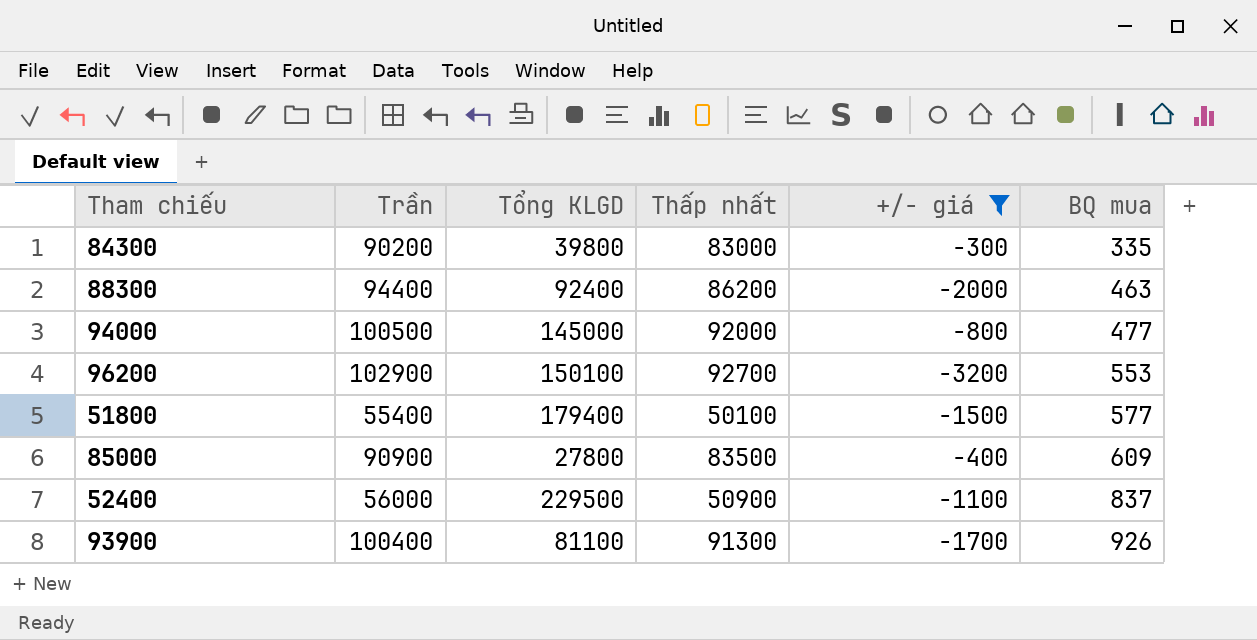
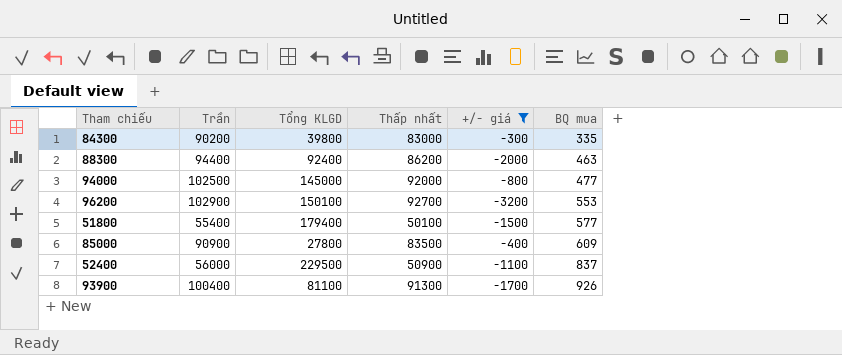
94000 | Trần: 100500 -> 102500

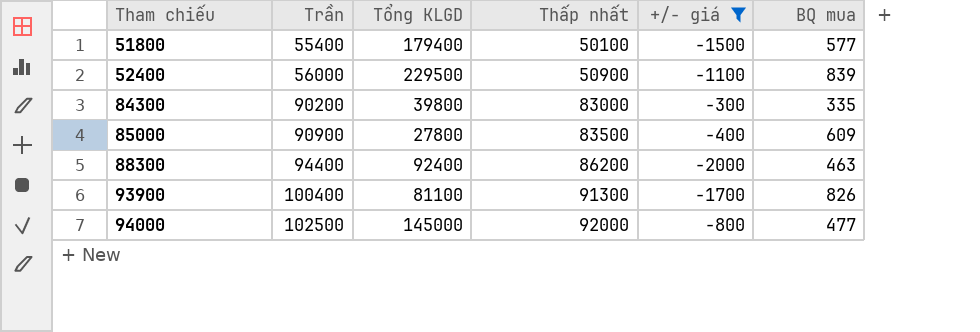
row order: BQ mua ascending -> Tham chiếu ascending
row 96200: 102900 | 150100 | 92700 | -3200 | 553 -> none
52400 | BQ mua: 837 -> 839
93900 | BQ mua: 926 -> 826

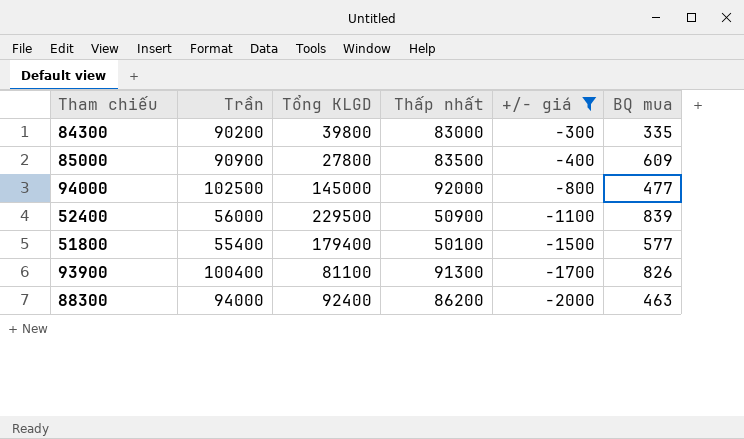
row order: Tham chiếu ascending -> +/- giá descending
88300 | Trần: 94400 -> 94000

